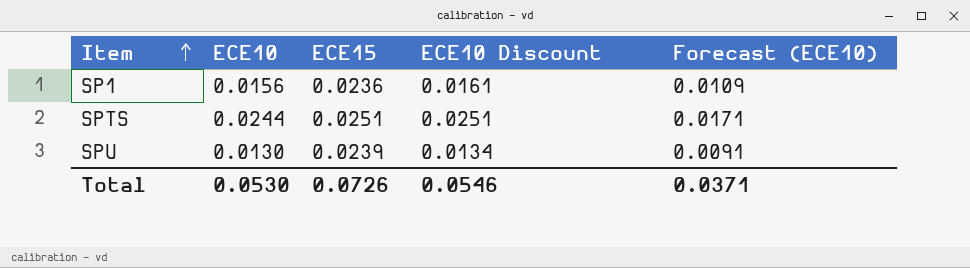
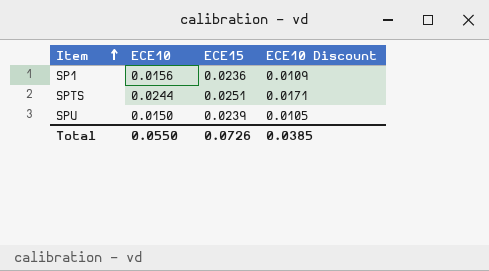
column Forecast (ECE10) | formula: [ECE10] * 0.7 -> none
column ECE10 Discount | formula: [ECE10] * 1.03 -> [ECE10] * 0.7
SPU | ECE10: 0.0130 -> 0.0150
Total | ECE10: 0.0530 -> 0.0550
Total | ECE10 Discount: 0.0546 -> 0.0385

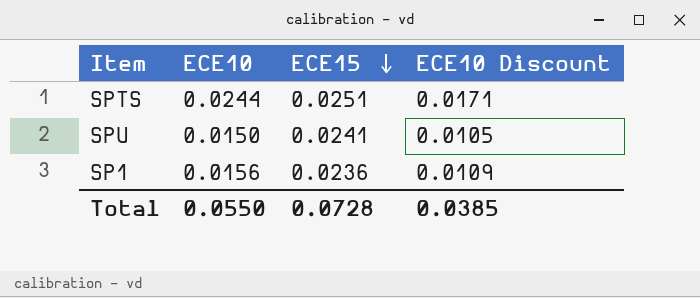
row order: Item ascending -> ECE15 descending
SPU | ECE15: 0.0239 -> 0.0241
Total | ECE15: 0.0726 -> 0.0728

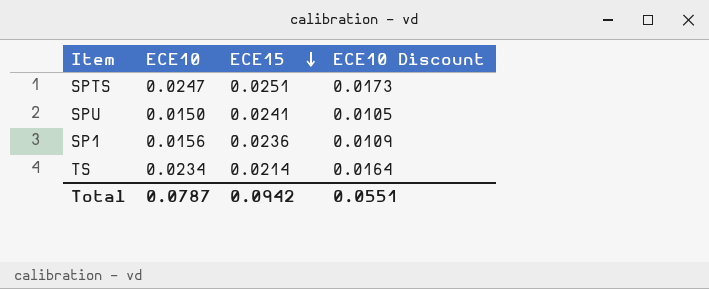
SPTS | ECE10: 0.0244 -> 0.0247
SPTS | ECE10 Discount: 0.0171 -> 0.0173
row TS: none -> 0.0234 | 0.0214 | 0.0164
Total | ECE10: 0.0550 -> 0.0787
Total | ECE15: 0.0728 -> 0.0942
Total | ECE10 Discount: 0.0385 -> 0.0551

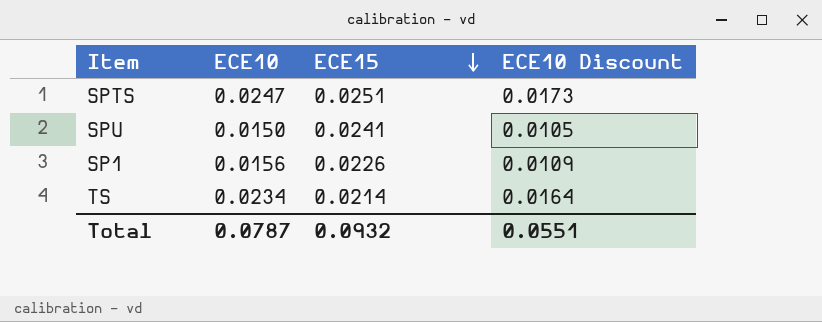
SP1 | ECE15: 0.0236 -> 0.0226
Total | ECE15: 0.0942 -> 0.0932

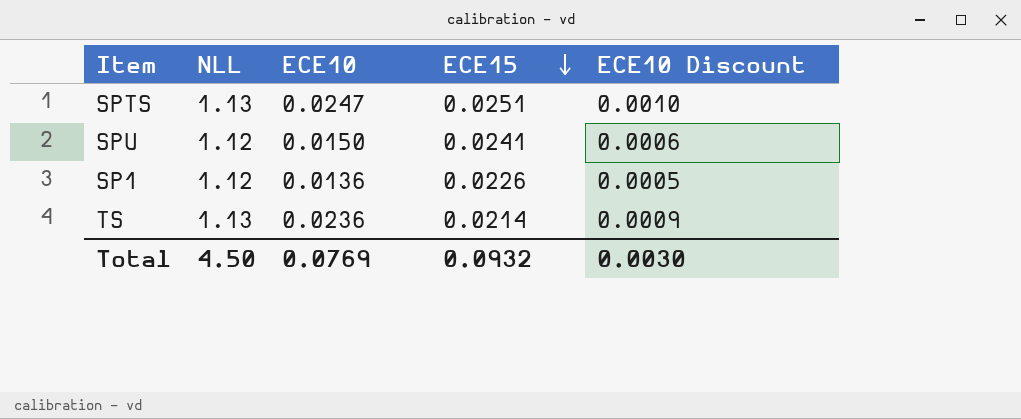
column NLL | position: none -> 2
column ECE10 Discount | formula: [ECE10] * 0.7 -> [ECE10] * 0.04
SP1 | ECE10: 0.0156 -> 0.0136
TS | ECE10: 0.0234 -> 0.0236
Total | ECE10: 0.0787 -> 0.0769
Total | ECE10 Discount: 0.0551 -> 0.0030

